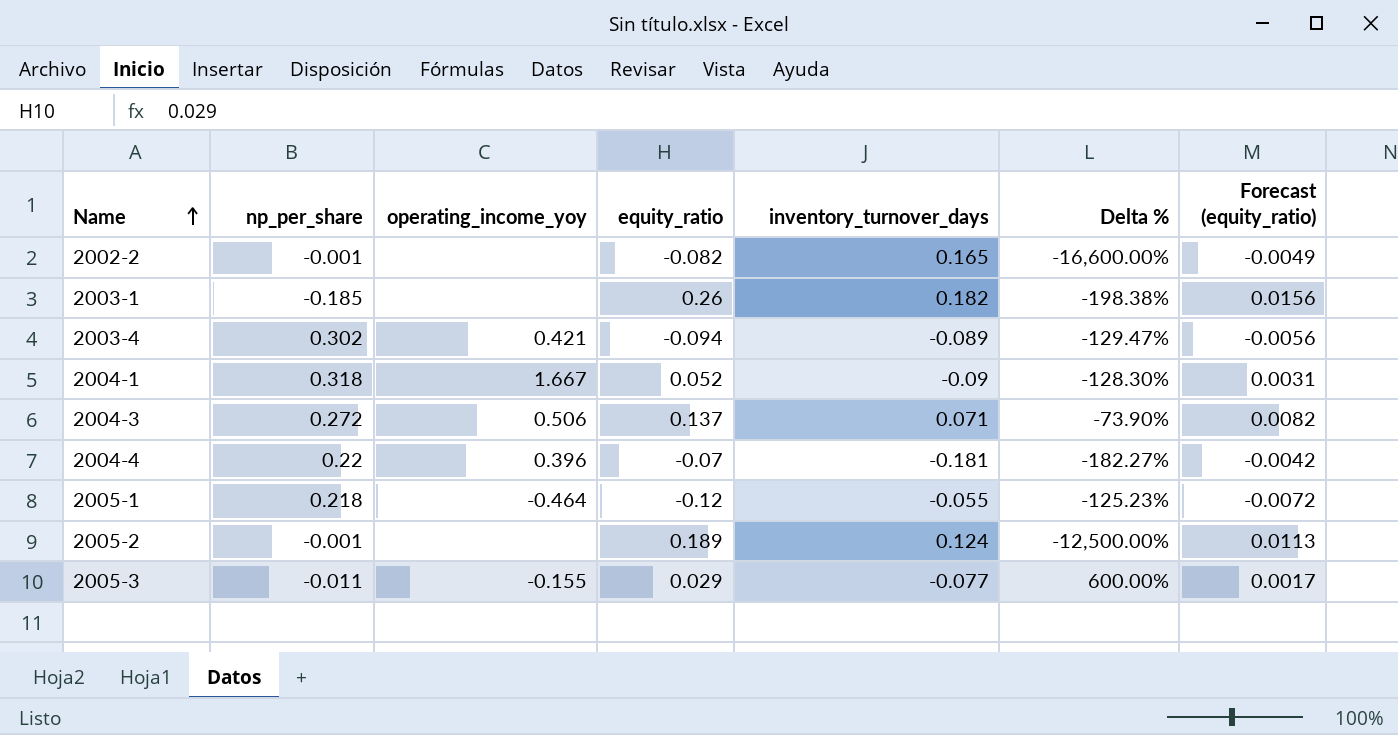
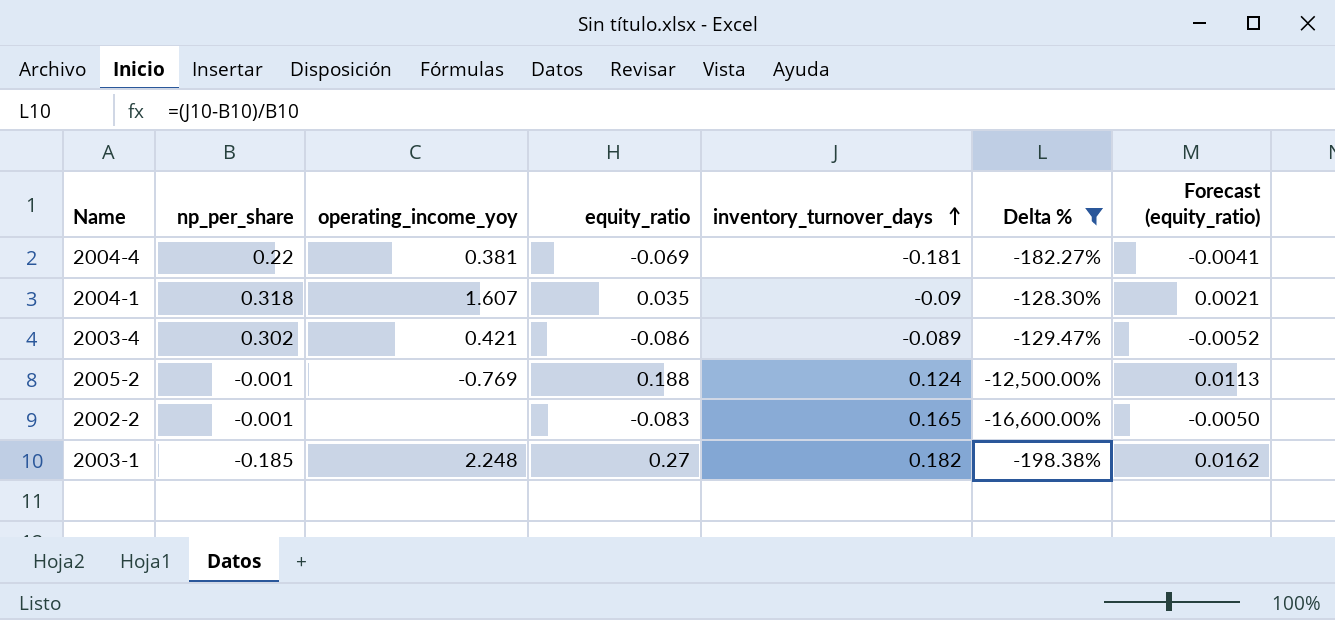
filter: none -> Delta % <= -128.30%
row order: Name ascending -> inventory_turnover_days ascending
2004-4 | operating_income_yoy: 0.396 -> 0.381
2004-4 | equity_ratio: -0.07 -> -0.069
2004-4 | Forecast (equity_ratio): -0.0042 -> -0.0041
2004-1 | operating_income_yoy: 1.667 -> 1.607
2004-1 | equity_ratio: 0.052 -> 0.035
2004-1 | Forecast (equity_ratio): 0.0031 -> 0.0021
2003-4 | equity_ratio: -0.094 -> -0.086
2003-4 | Forecast (equity_ratio): -0.0056 -> -0.0052
2005-2 | operating_income_yoy: none -> -0.769
2005-2 | equity_ratio: 0.189 -> 0.188
2002-2 | equity_ratio: -0.082 -> -0.083
2002-2 | Forecast (equity_ratio): -0.0049 -> -0.0050
2003-1 | operating_income_yoy: none -> 2.248
2003-1 | equity_ratio: 0.26 -> 0.27
2003-1 | Forecast (equity_ratio): 0.0156 -> 0.0162

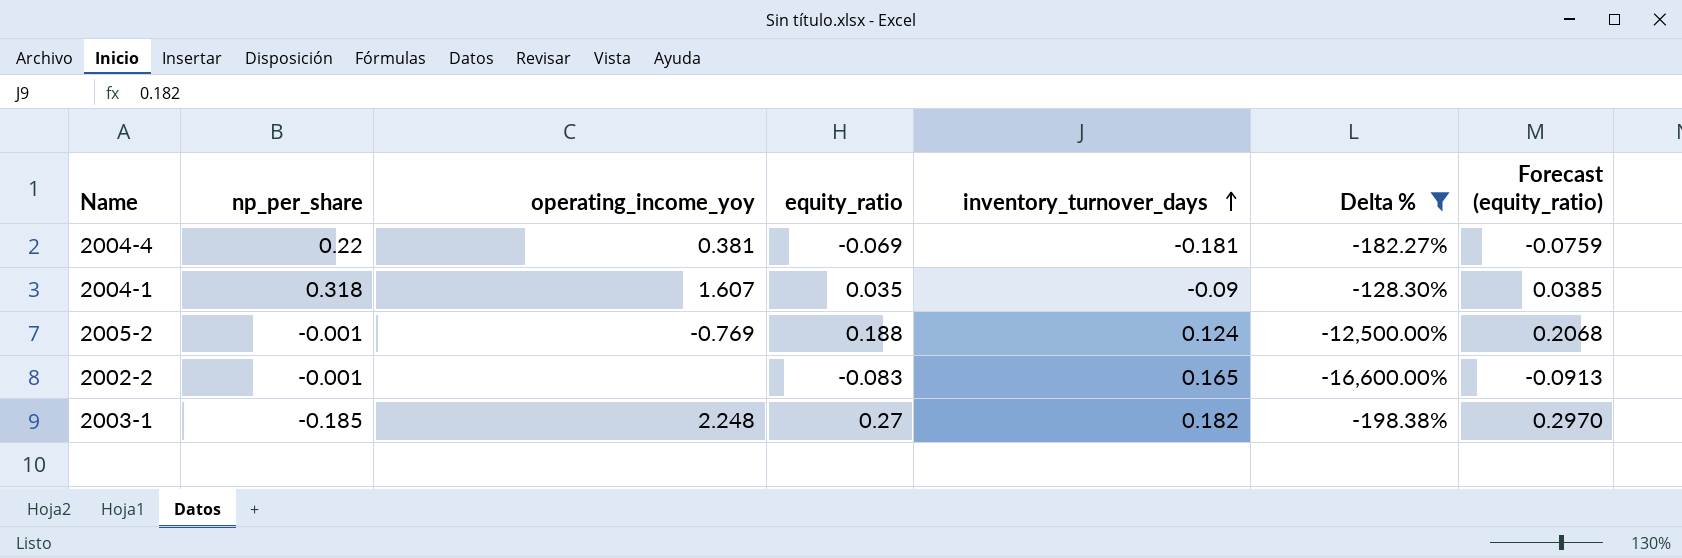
column Forecast (equity_ratio) | formula: [equity_ratio] * 0.06 -> [equity_ratio] * 1.1
row 2003-4: 0.302 | 0.421 | -0.086 | -0.089 | -129.47% | -0.0052 -> none

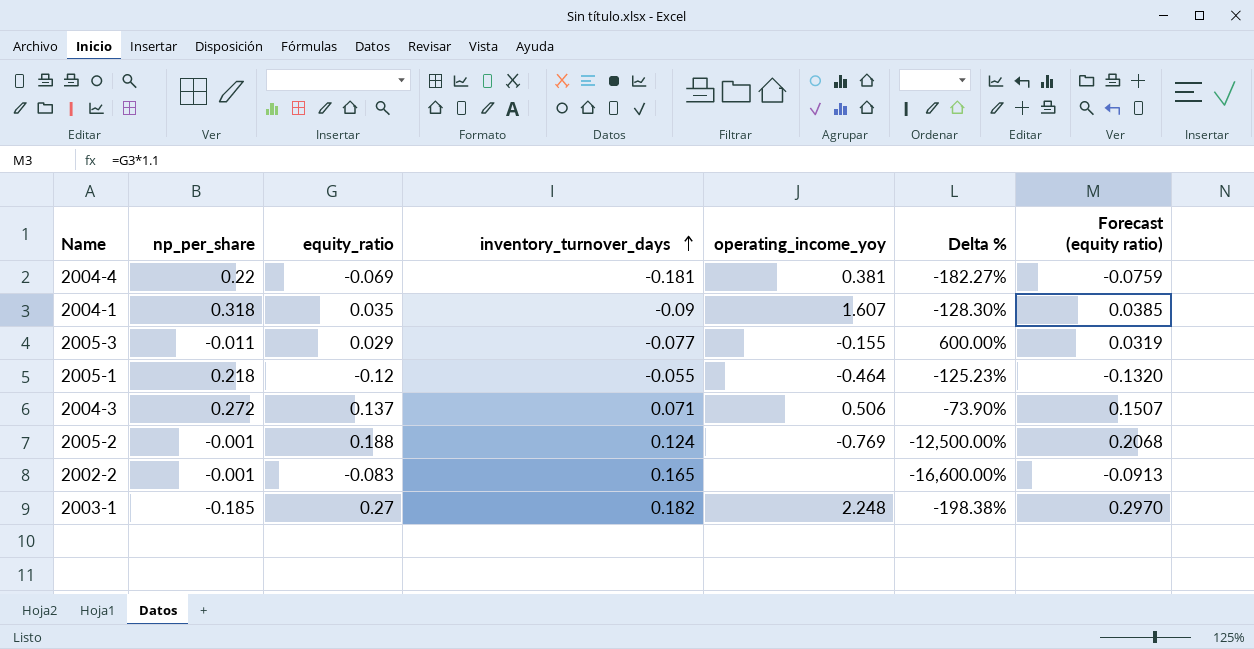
filter: Delta % <= -128.30% -> none
column operating_income_yoy | position: 3 -> 5
column name: Forecast (equity_ratio) -> Forecast (equity ratio)

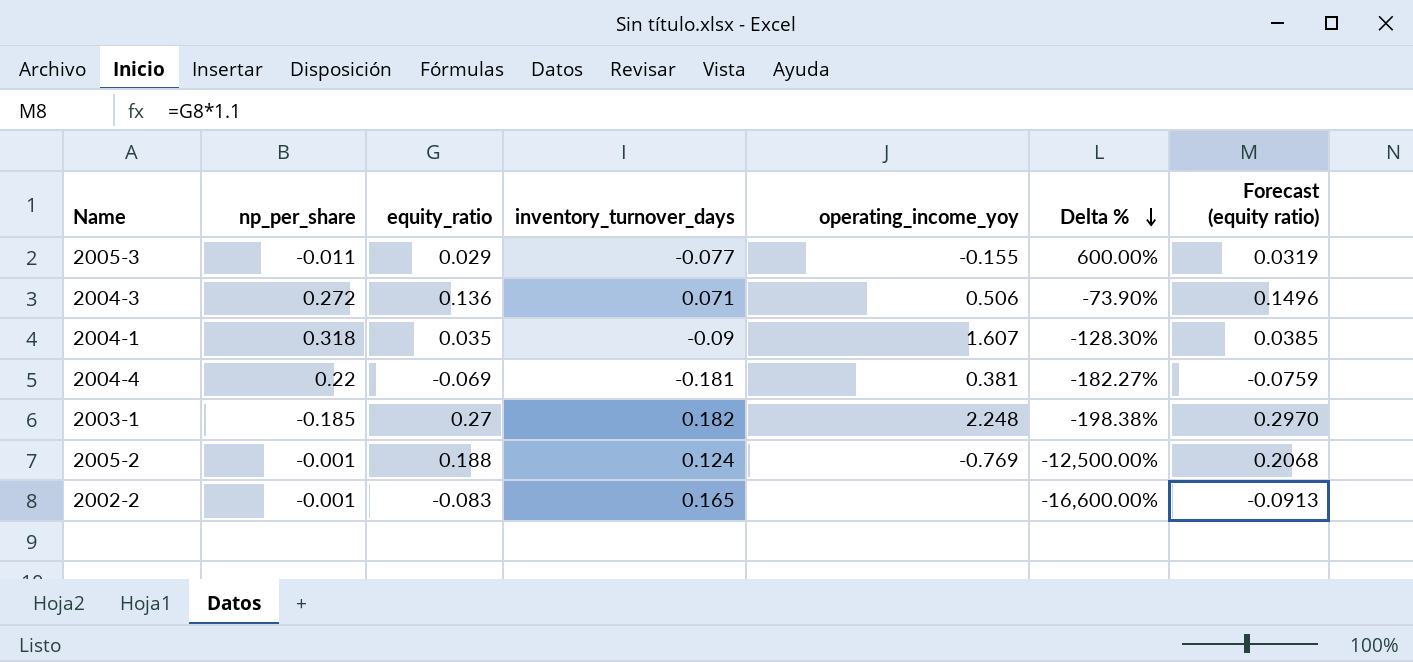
row order: inventory_turnover_days ascending -> Delta % descending
row 2005-1: 0.218 | -0.12 | -0.055 | -0.464 | -125.23% | -0.1320 -> none
2004-3 | equity_ratio: 0.137 -> 0.136
2004-3 | Forecast (equity ratio): 0.1507 -> 0.1496

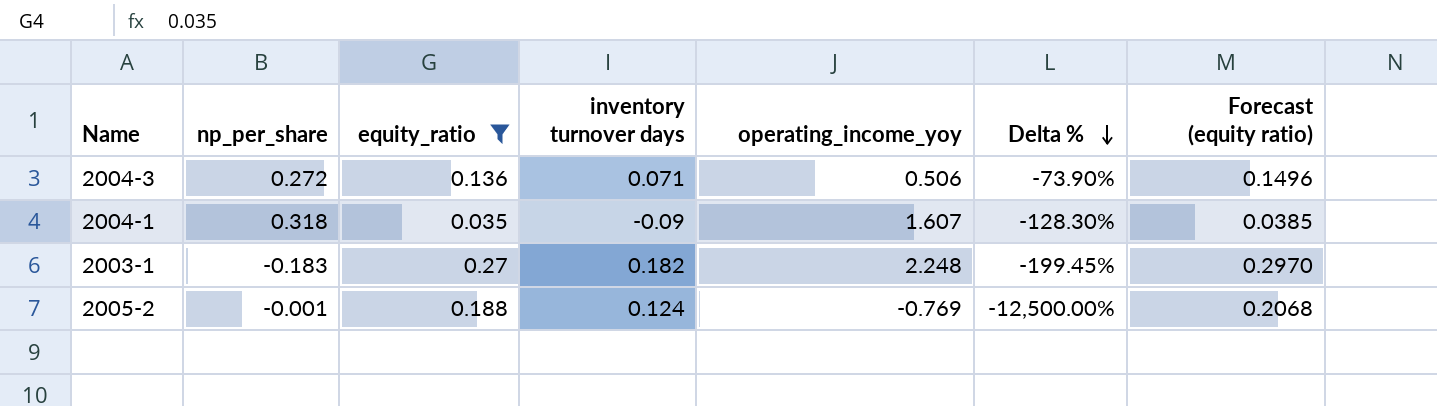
filter: none -> equity_ratio >= 0.035
column name: inventory_turnover_days -> inventory turnover days
2003-1 | np_per_share: -0.185 -> -0.183
2003-1 | Delta %: -198.38% -> -199.45%

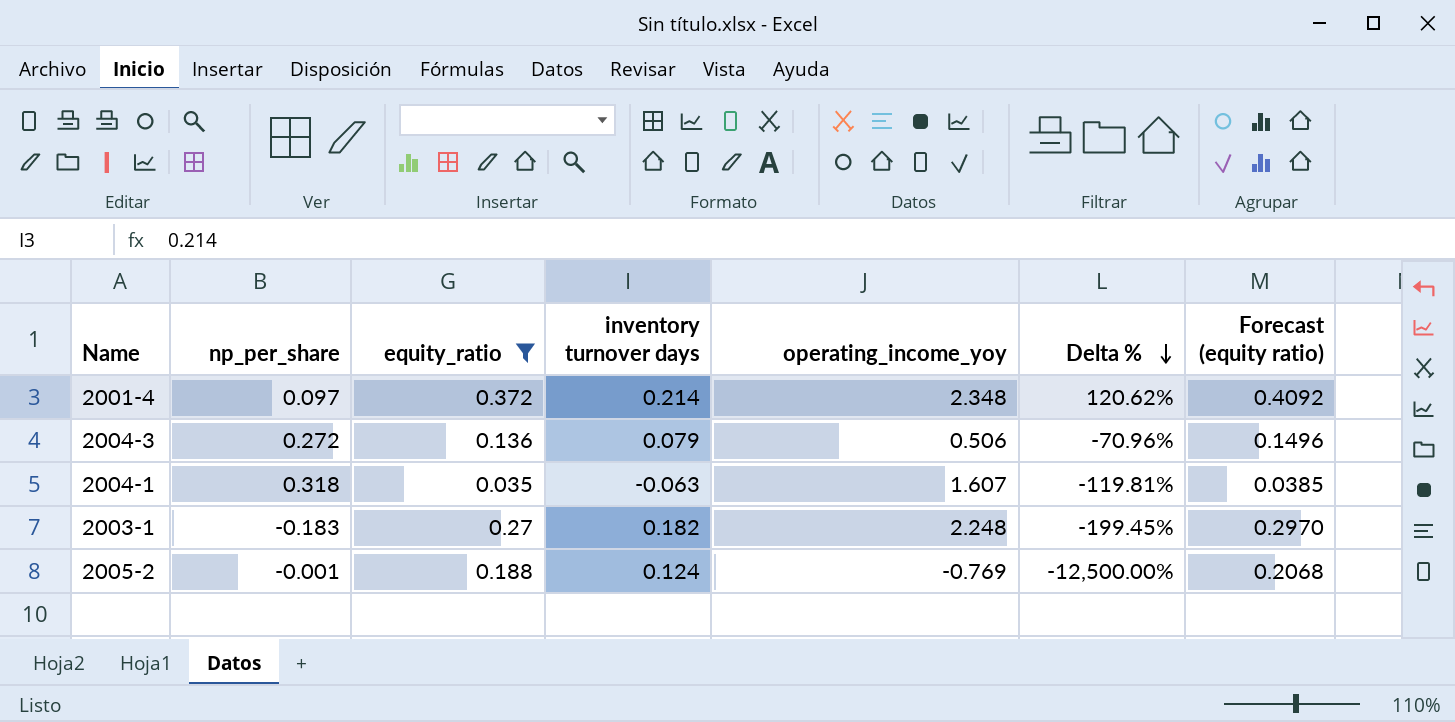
row 2001-4: none -> 0.097 | 0.372 | 0.214 | 2.348 | 120.62% | 0.4092
2004-3 | inventory turnover days: 0.071 -> 0.079
2004-3 | Delta %: -73.90% -> -70.96%
2004-1 | inventory turnover days: -0.09 -> -0.063
2004-1 | Delta %: -128.30% -> -119.81%

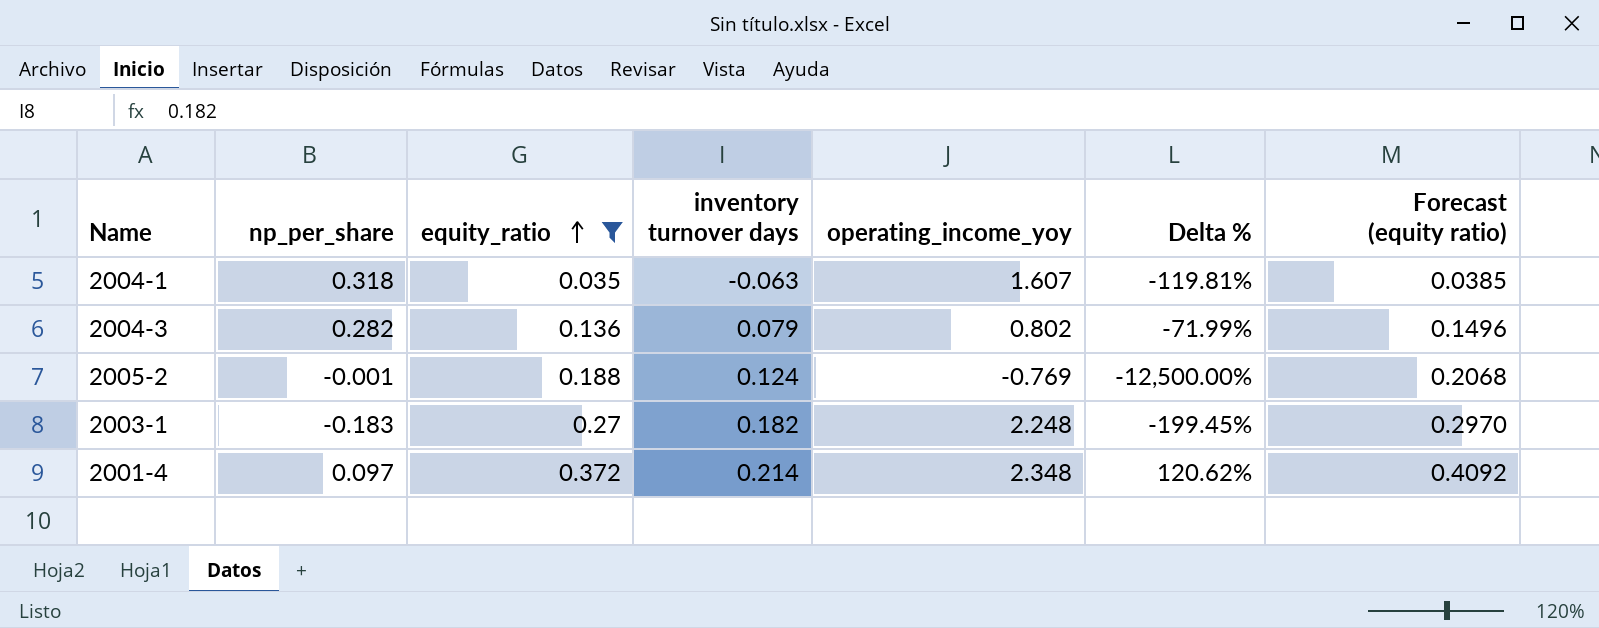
row order: Delta % descending -> equity_ratio ascending
2004-3 | np_per_share: 0.272 -> 0.282
2004-3 | operating_income_yoy: 0.506 -> 0.802
2004-3 | Delta %: -70.96% -> -71.99%

